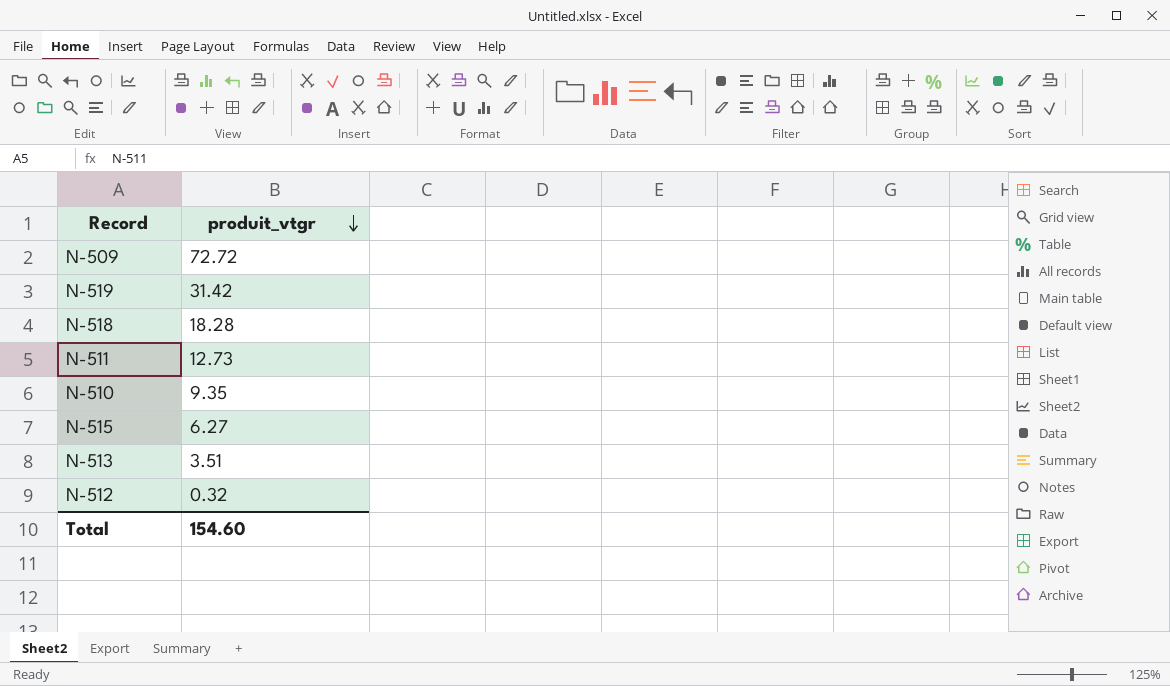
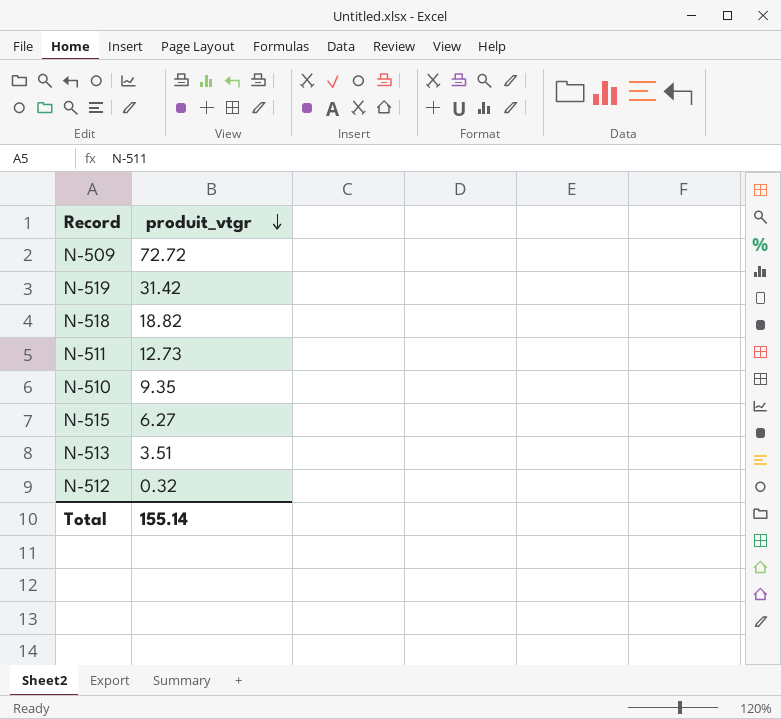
N-518 | produit_vtgr: 18.28 -> 18.82
Total | produit_vtgr: 154.60 -> 155.14

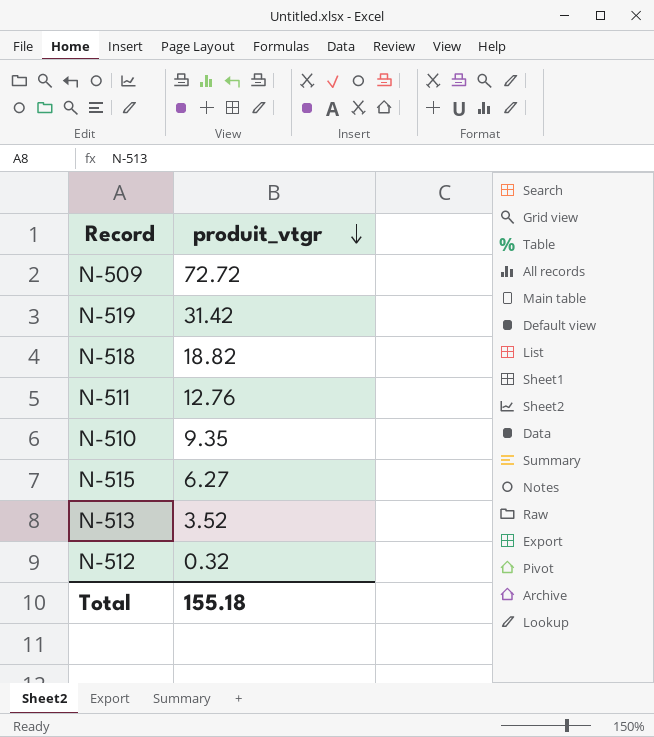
N-511 | produit_vtgr: 12.73 -> 12.76
N-513 | produit_vtgr: 3.51 -> 3.52
Total | produit_vtgr: 155.14 -> 155.18

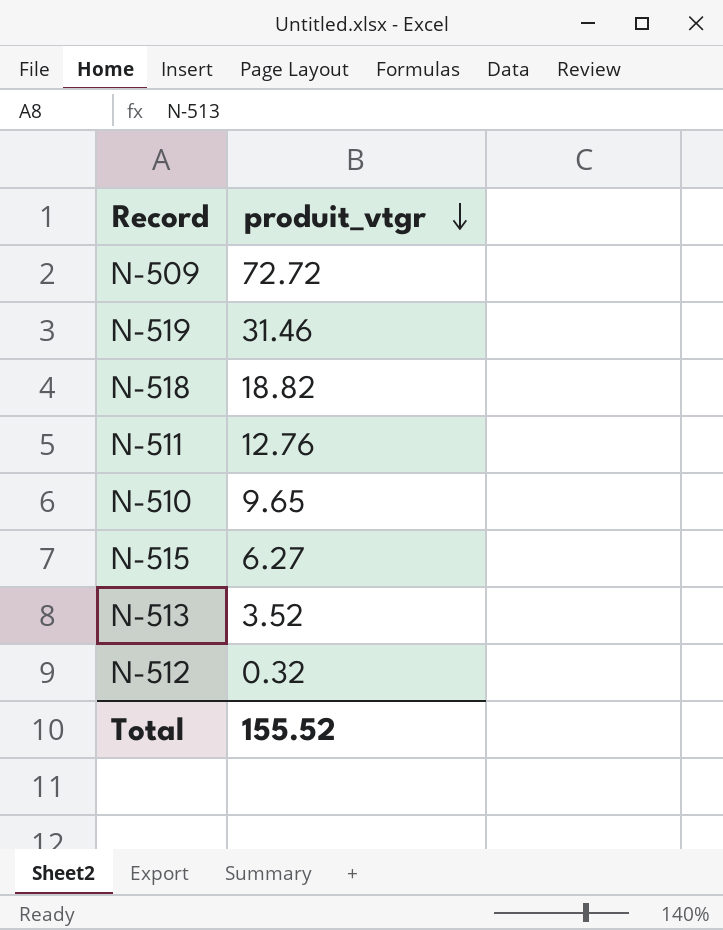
N-519 | produit_vtgr: 31.42 -> 31.46
N-510 | produit_vtgr: 9.35 -> 9.65
Total | produit_vtgr: 155.18 -> 155.52

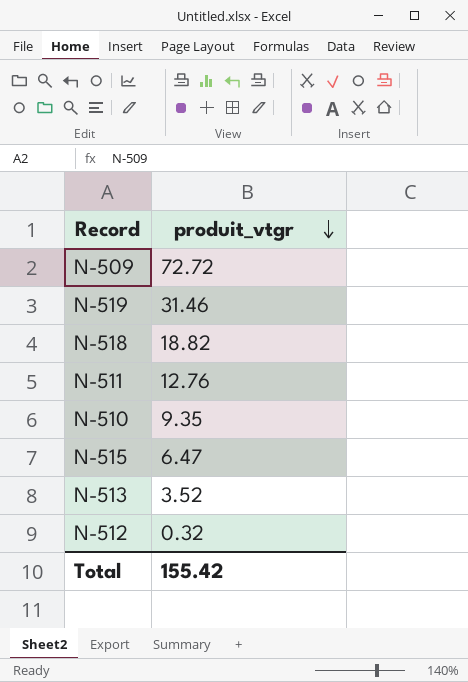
N-510 | produit_vtgr: 9.65 -> 9.35
N-515 | produit_vtgr: 6.27 -> 6.47
Total | produit_vtgr: 155.52 -> 155.42

